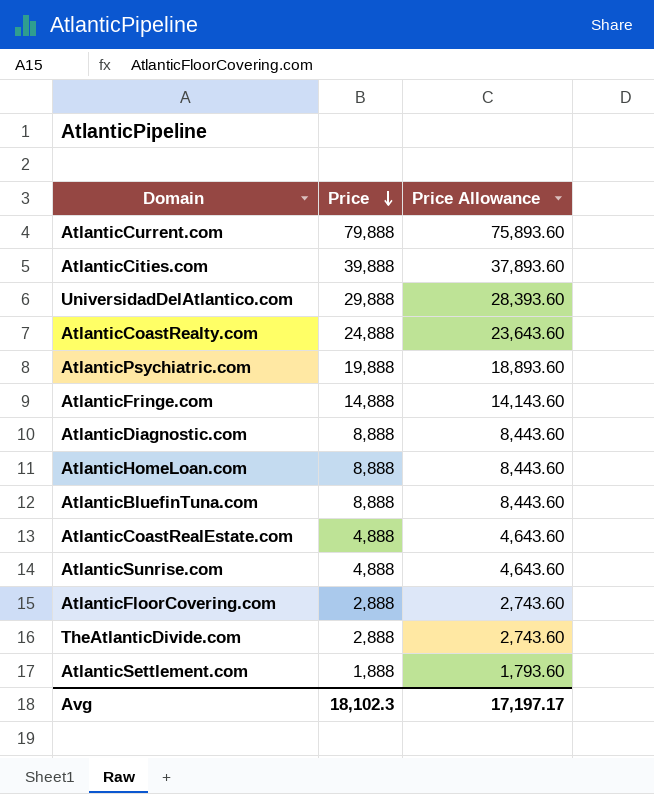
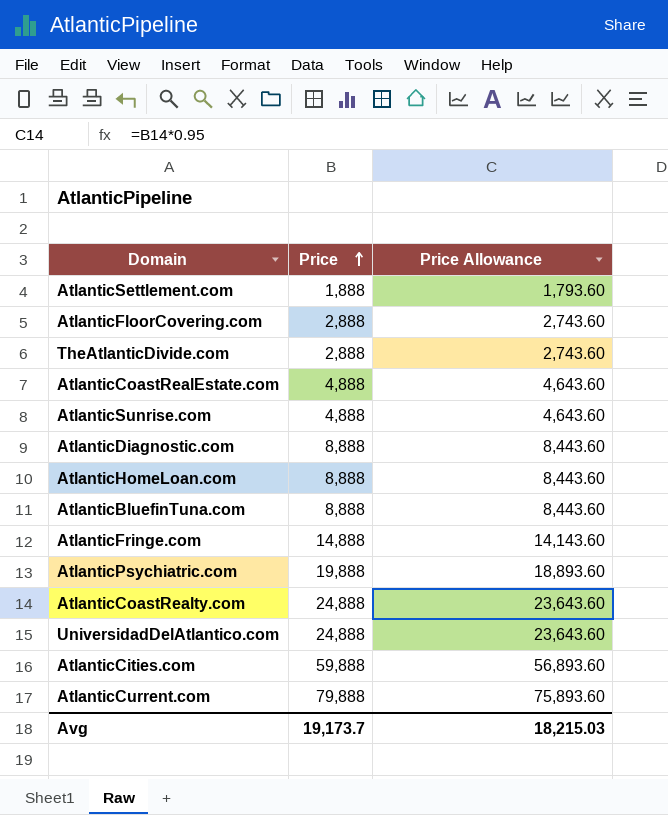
row order: Price descending -> Price ascending
UniversidadDelAtlantico.com | Price: 29,888 -> 24,888
UniversidadDelAtlantico.com | Price Allowance: 28,393.60 -> 23,643.60
AtlanticCities.com | Price: 39,888 -> 59,888
AtlanticCities.com | Price Allowance: 37,893.60 -> 56,893.60
Avg | Price: 18,102.3 -> 19,173.7
Avg | Price Allowance: 17,197.17 -> 18,215.03

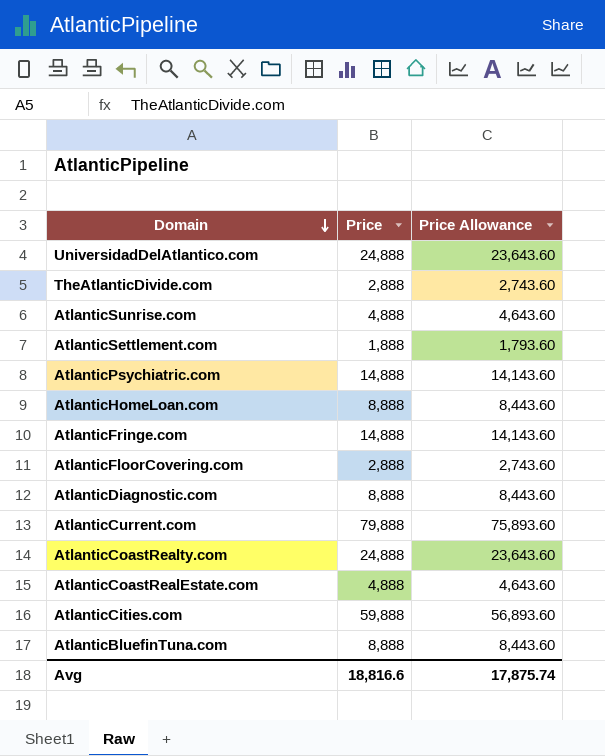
row order: Price ascending -> Domain descending
AtlanticPsychiatric.com | Price: 19,888 -> 14,888
AtlanticPsychiatric.com | Price Allowance: 18,893.60 -> 14,143.60
Avg | Price: 19,173.7 -> 18,816.6
Avg | Price Allowance: 18,215.03 -> 17,875.74

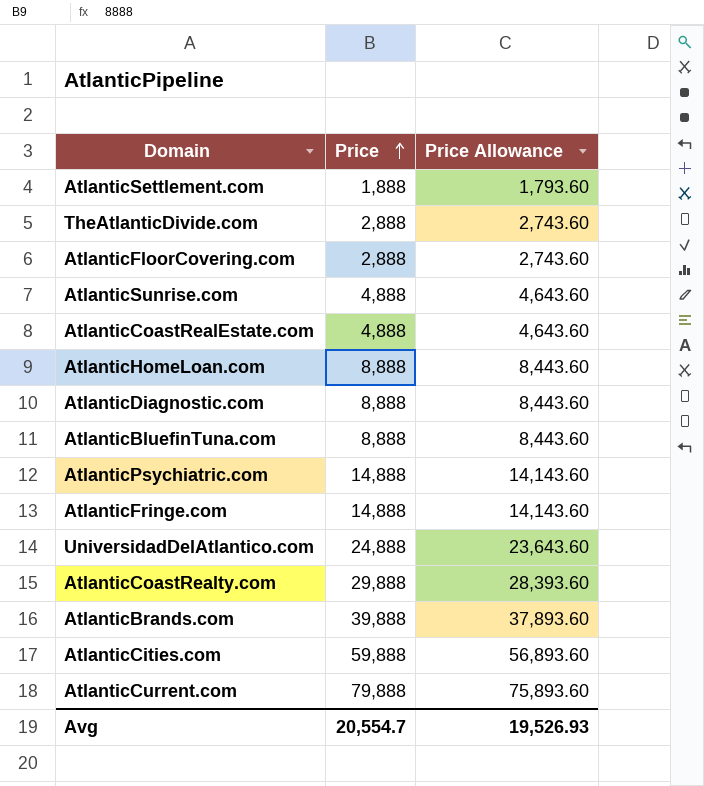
row order: Domain descending -> Price ascending
AtlanticCoastRealty.com | Price: 24,888 -> 29,888
AtlanticCoastRealty.com | Price Allowance: 23,643.60 -> 28,393.60
row AtlanticBrands.com: none -> 39,888 | 37,893.60
Avg | Price: 18,816.6 -> 20,554.7
Avg | Price Allowance: 17,875.74 -> 19,526.93

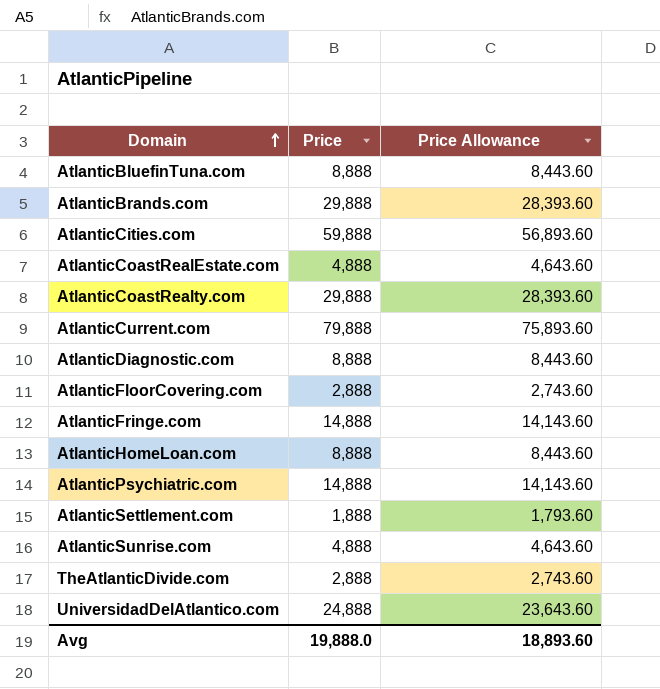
row order: Price ascending -> Domain ascending
AtlanticBrands.com | Price: 39,888 -> 29,888
AtlanticBrands.com | Price Allowance: 37,893.60 -> 28,393.60
Avg | Price: 20,554.7 -> 19,888.0
Avg | Price Allowance: 19,526.93 -> 18,893.60

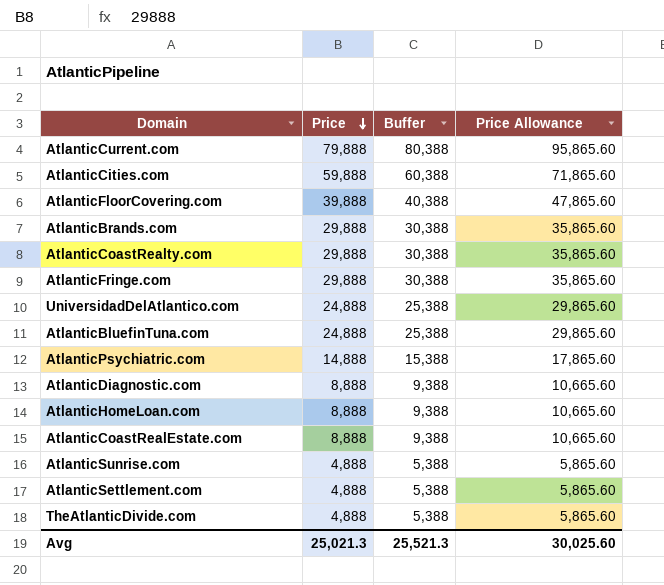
row order: Domain ascending -> Price descending
column Buffer | formula: none -> [Price] + 500
column Price Allowance | formula: [Price] * 0.95 -> [Price] * 1.2
AtlanticFloorCovering.com | Price: 2,888 -> 39,888
AtlanticFringe.com | Price: 14,888 -> 29,888
AtlanticBluefinTuna.com | Price: 8,888 -> 24,888
AtlanticCoastRealEstate.com | Price: 4,888 -> 8,888
AtlanticSettlement.com | Price: 1,888 -> 4,888
TheAtlanticDivide.com | Price: 2,888 -> 4,888
Avg | Price: 19,888.0 -> 25,021.3
Avg | Price Allowance: 18,893.60 -> 30,025.60

